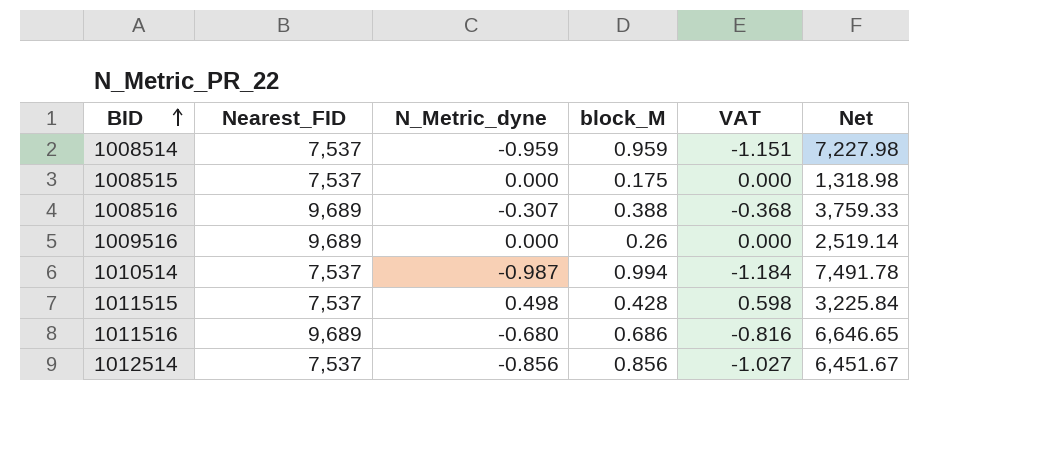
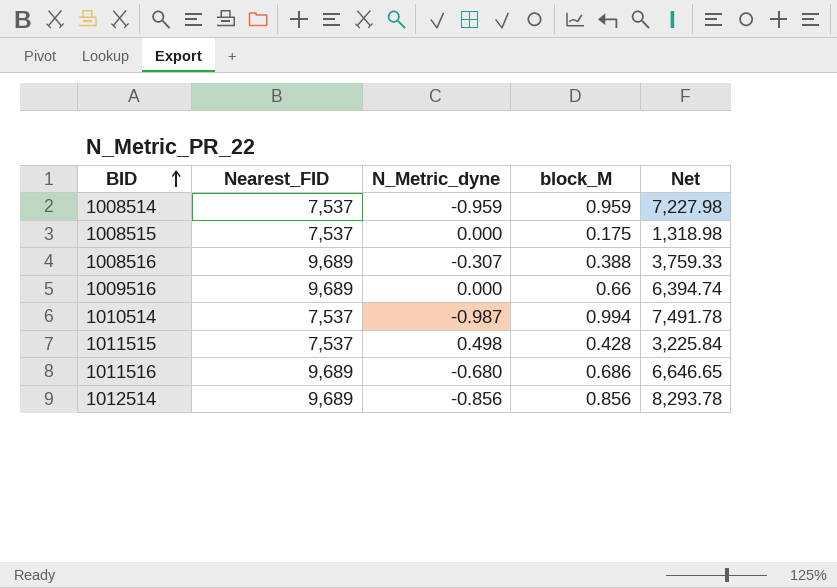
column VAT | formula: [N_Metric_dyne] * 1.2 -> none
1009516 | block_M: 0.26 -> 0.66
1009516 | Net: 2,519.14 -> 6,394.74
1012514 | Nearest_FID: 7,537 -> 9,689
1012514 | Net: 6,451.67 -> 8,293.78

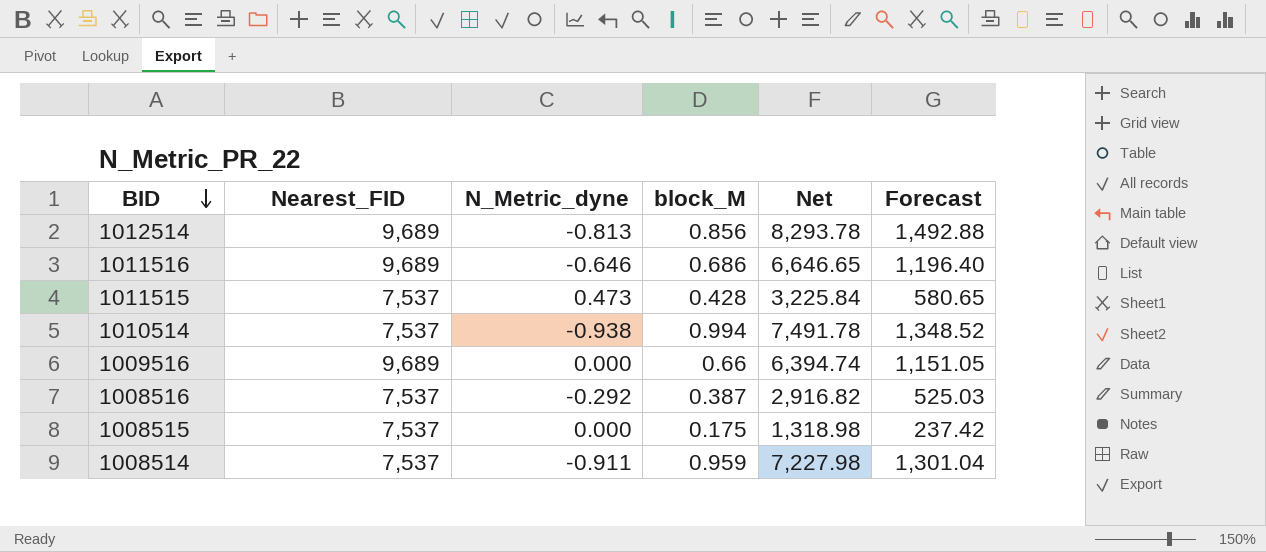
row order: BID ascending -> BID descending
column Forecast | formula: none -> [Net] * 0.18
1012514 | N_Metric_dyne: -0.856 -> -0.813
1011516 | N_Metric_dyne: -0.680 -> -0.646
1011515 | N_Metric_dyne: 0.498 -> 0.473
1010514 | N_Metric_dyne: -0.987 -> -0.938
1008516 | Nearest_FID: 9,689 -> 7,537
1008516 | N_Metric_dyne: -0.307 -> -0.292
1008516 | block_M: 0.388 -> 0.387
1008516 | Net: 3,759.33 -> 2,916.82
1008514 | N_Metric_dyne: -0.959 -> -0.911

